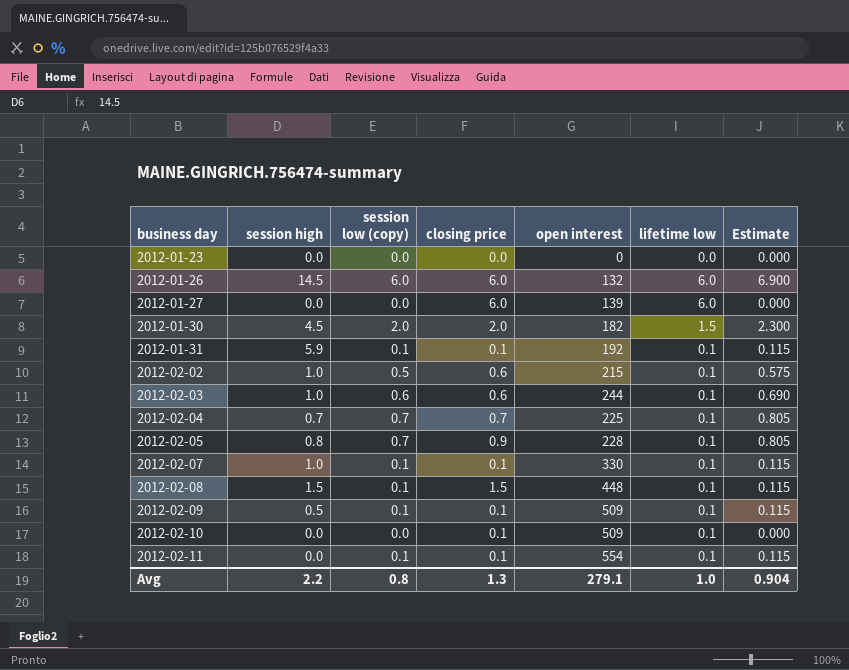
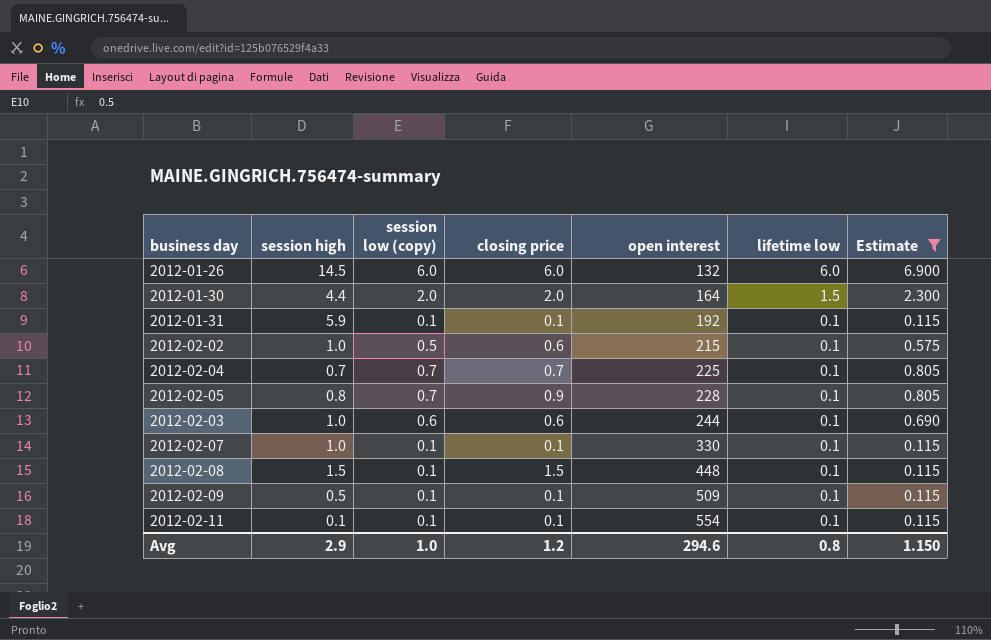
filter: none -> Estimate != 0.000
row order: business day ascending -> open interest ascending
2012-01-30 | session high: 4.5 -> 4.4
2012-01-30 | open interest: 182 -> 164
2012-02-11 | session high: 0.0 -> 0.1
Avg | session high: 2.2 -> 2.9
Avg | session low (copy): 0.8 -> 1.0
Avg | closing price: 1.3 -> 1.2
Avg | open interest: 279.1 -> 294.6
Avg | lifetime low: 1.0 -> 0.8
Avg | Estimate: 0.904 -> 1.150

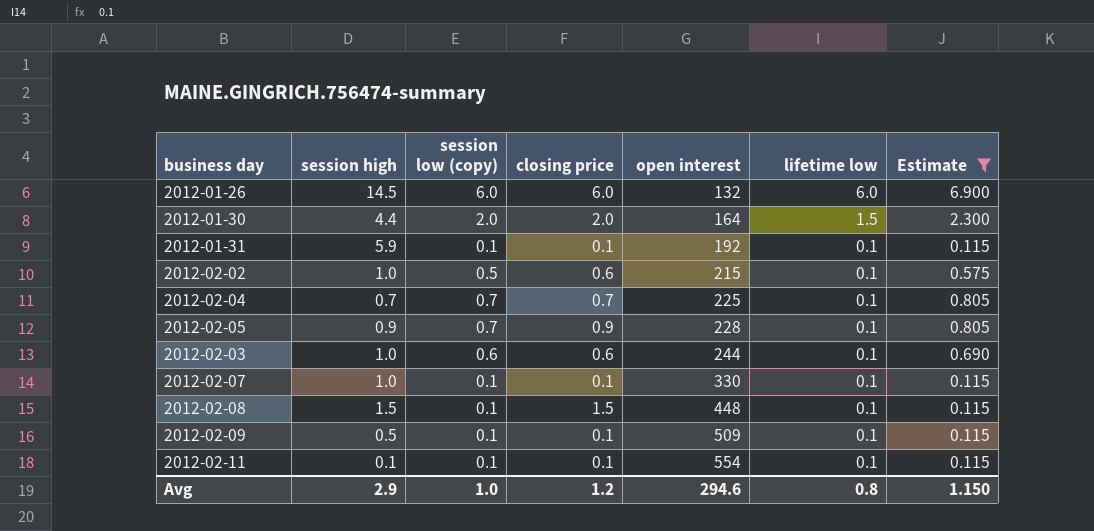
2012-02-05 | session high: 0.8 -> 0.9

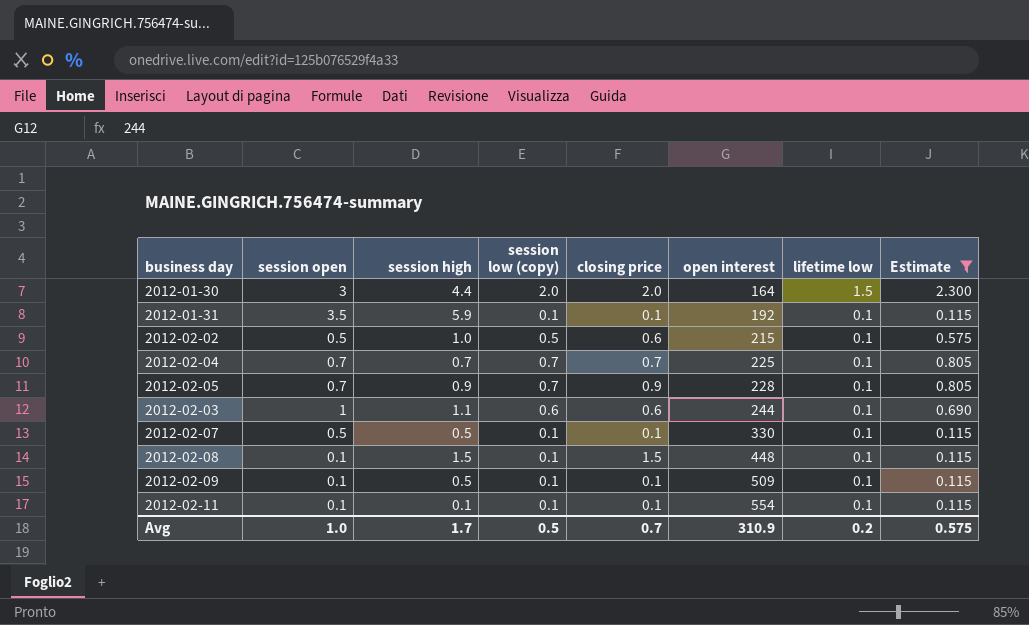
column session open | position: none -> 2
row 2012-01-26: 14.5 | 6.0 | 6.0 | 132 | 6.0 | 6.900 -> none
2012-02-03 | session high: 1.0 -> 1.1
2012-02-07 | session high: 1.0 -> 0.5
Avg | session high: 2.9 -> 1.7
Avg | session low (copy): 1.0 -> 0.5
Avg | closing price: 1.2 -> 0.7
Avg | open interest: 294.6 -> 310.9
Avg | lifetime low: 0.8 -> 0.2
Avg | Estimate: 1.150 -> 0.575

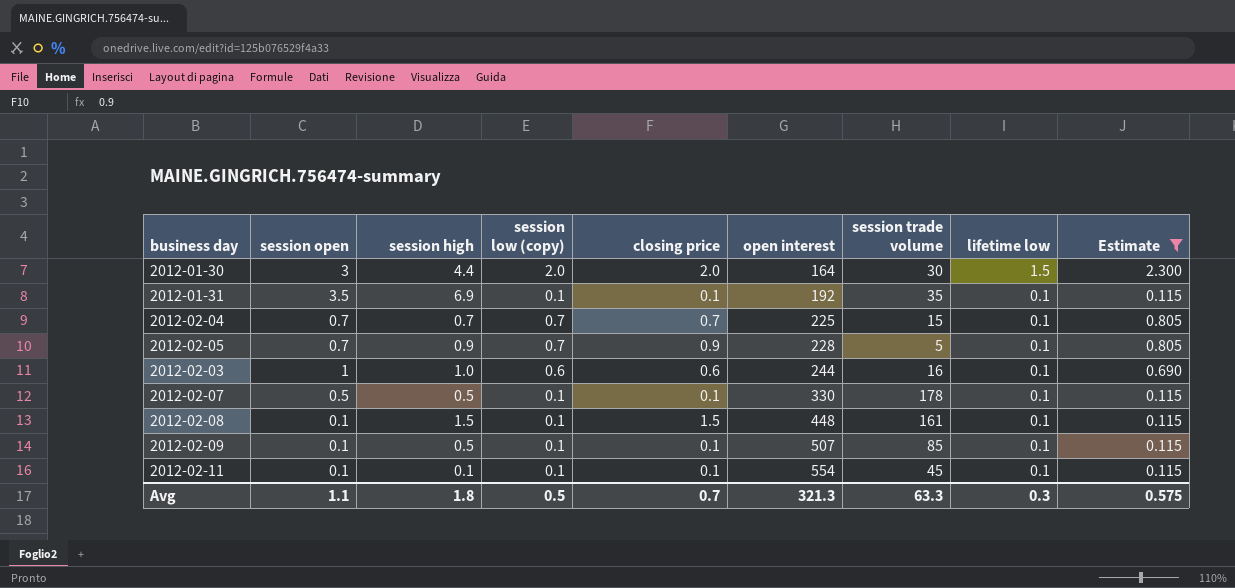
column session trade volume | position: none -> 7
row 2012-02-02: 0.5 | 1.0 | 0.5 | 0.6 | 215 | 0.1 | 0.575 -> none
2012-01-31 | session high: 5.9 -> 6.9
2012-02-03 | session high: 1.1 -> 1.0
2012-02-09 | open interest: 509 -> 507
Avg | session open: 1.0 -> 1.1
Avg | session high: 1.7 -> 1.8
Avg | open interest: 310.9 -> 321.3
Avg | lifetime low: 0.2 -> 0.3

